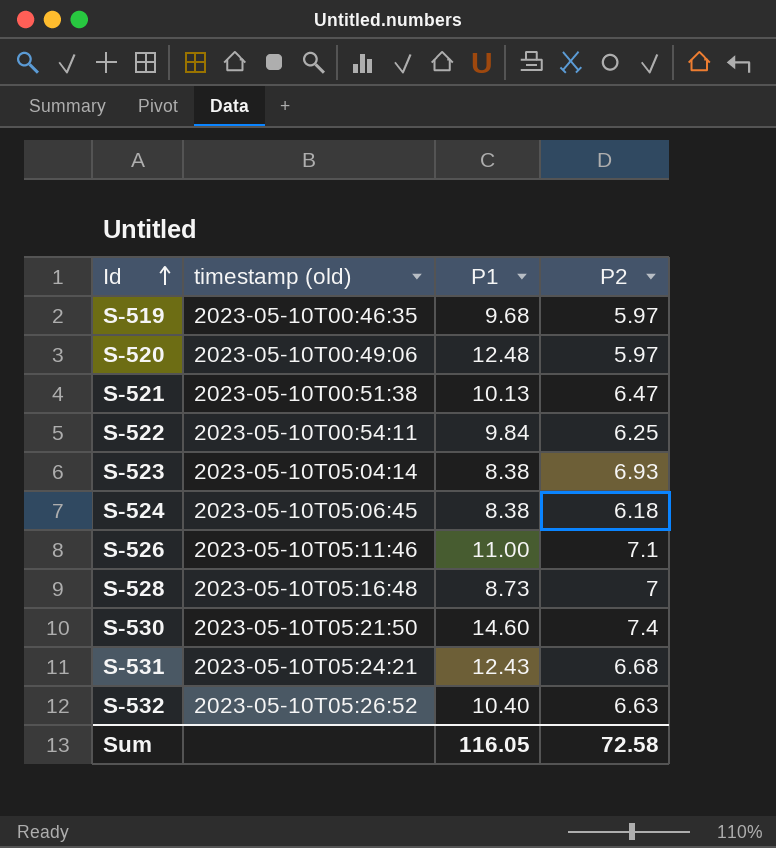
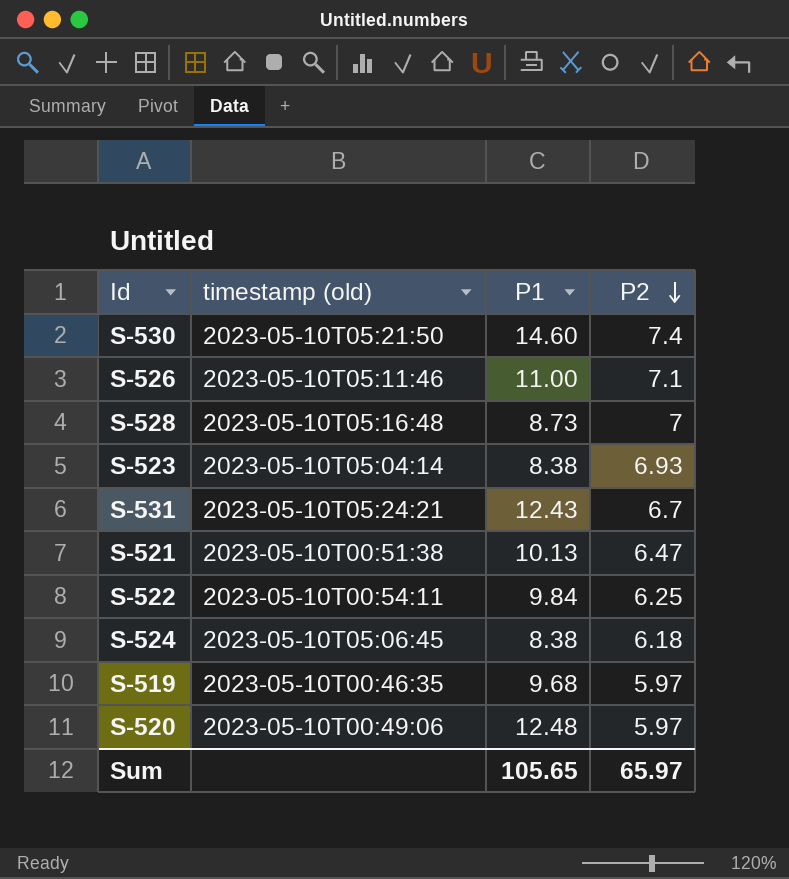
row order: Id ascending -> P2 descending
row S-532: 2023-05-10T05:26:52 | 10.40 | 6.63 -> none
S-531 | P2: 6.68 -> 6.7
Sum | P1: 116.05 -> 105.65
Sum | P2: 72.58 -> 65.97

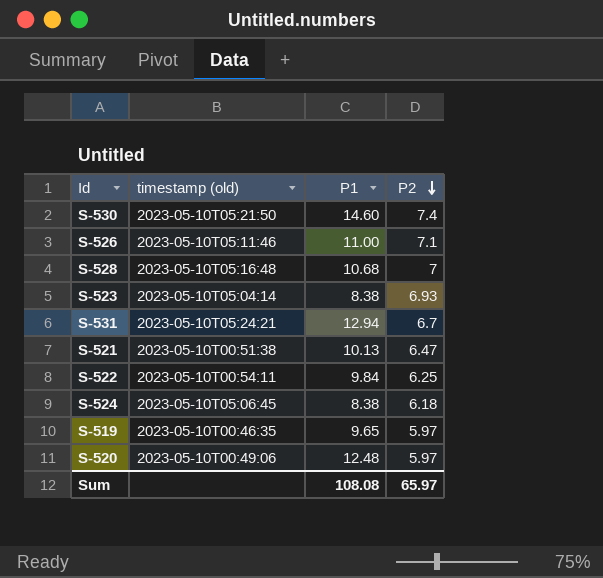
S-528 | P1: 8.73 -> 10.68
S-531 | P1: 12.43 -> 12.94
S-519 | P1: 9.68 -> 9.65
Sum | P1: 105.65 -> 108.08

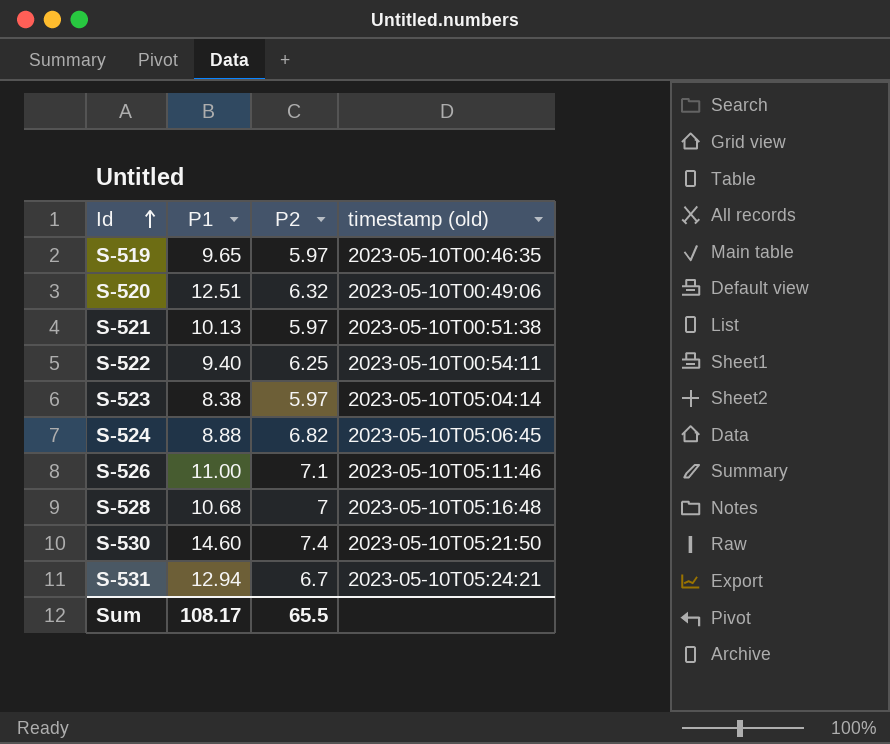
row order: P2 descending -> Id ascending
column timestamp (old) | position: 2 -> 4
S-520 | P1: 12.48 -> 12.51
S-520 | P2: 5.97 -> 6.32
S-521 | P2: 6.47 -> 5.97
S-522 | P1: 9.84 -> 9.40
S-523 | P2: 6.93 -> 5.97
S-524 | P1: 8.38 -> 8.88
S-524 | P2: 6.18 -> 6.82
Sum | P1: 108.08 -> 108.17
Sum | P2: 65.97 -> 65.5

